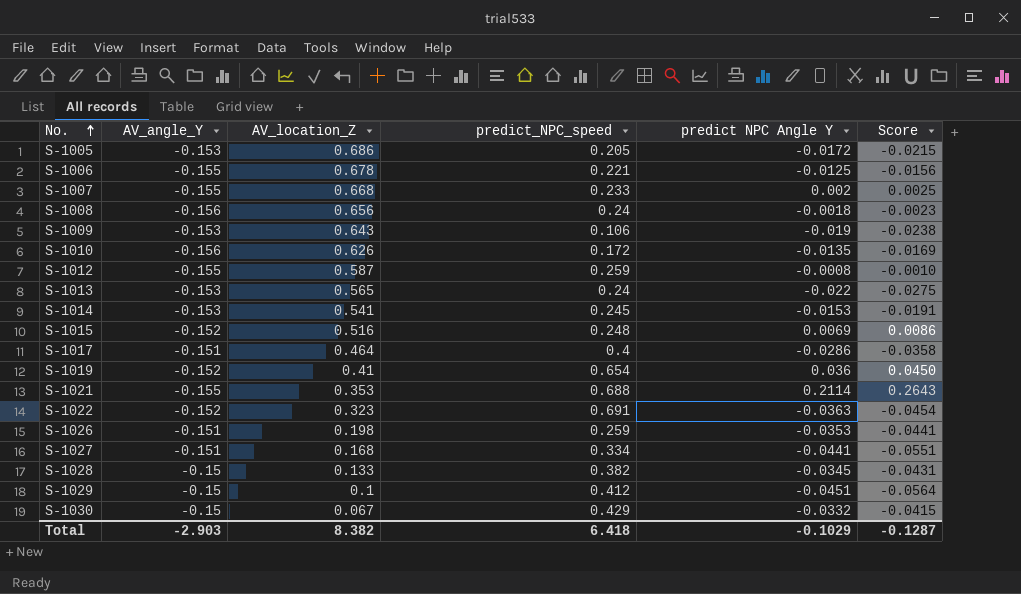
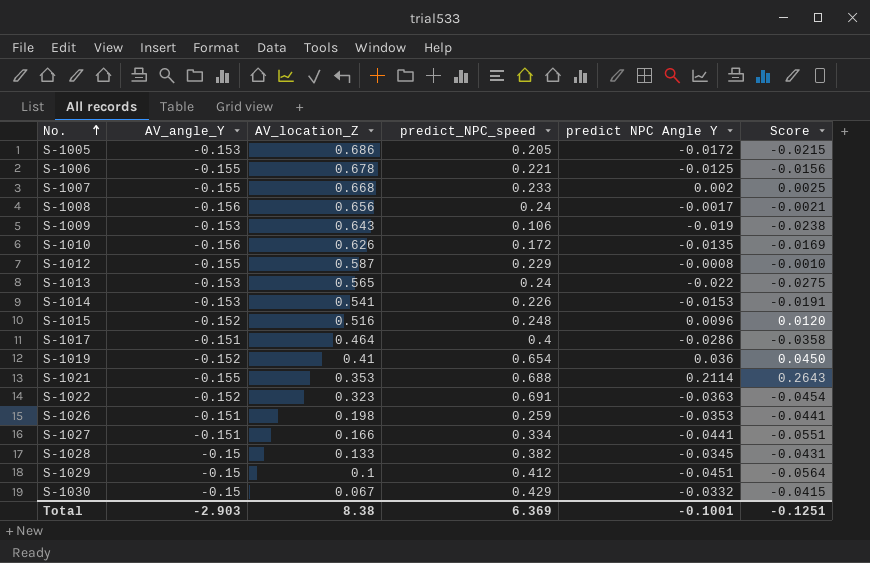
S-1008 | predict NPC Angle Y: -0.0018 -> -0.0017
S-1008 | Score: -0.0023 -> -0.0021
S-1012 | predict_NPC_speed: 0.259 -> 0.229
S-1014 | predict_NPC_speed: 0.245 -> 0.226
S-1015 | predict NPC Angle Y: 0.0069 -> 0.0096
S-1015 | Score: 0.0086 -> 0.0120
S-1027 | AV_location_Z: 0.168 -> 0.166
Total | AV_location_Z: 8.382 -> 8.38
Total | predict_NPC_speed: 6.418 -> 6.369
Total | predict NPC Angle Y: -0.1029 -> -0.1001
Total | Score: -0.1287 -> -0.1251

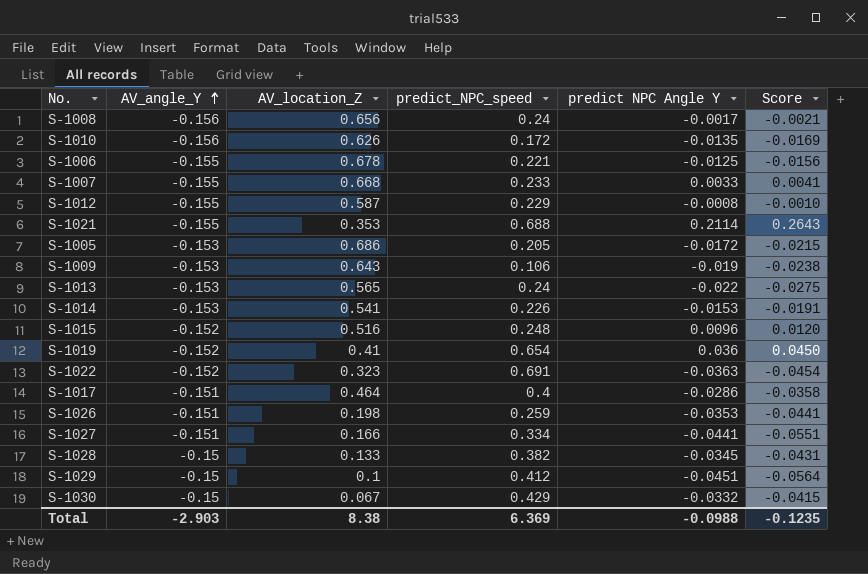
row order: No. ascending -> AV_angle_Y ascending
S-1007 | predict NPC Angle Y: 0.002 -> 0.0033
S-1007 | Score: 0.0025 -> 0.0041
Total | predict NPC Angle Y: -0.1001 -> -0.0988
Total | Score: -0.1251 -> -0.1235

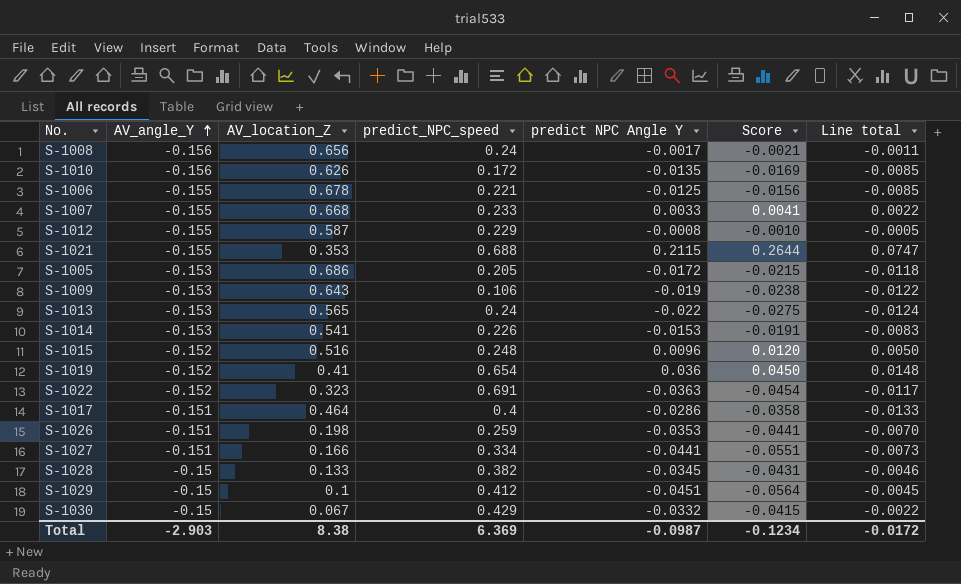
column Line total | formula: none -> [AV_location_Z] * [predict NPC Angle Y]
S-1021 | predict NPC Angle Y: 0.2114 -> 0.2115
S-1021 | Score: 0.2643 -> 0.2644
Total | predict NPC Angle Y: -0.0988 -> -0.0987
Total | Score: -0.1235 -> -0.1234

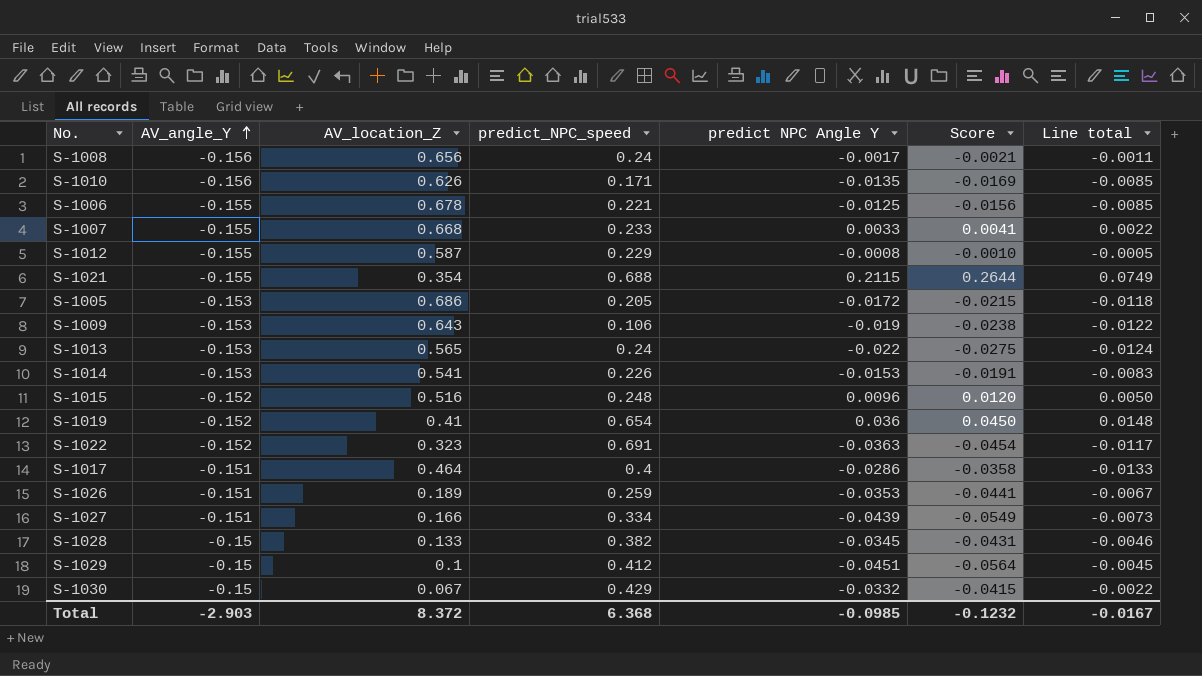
S-1010 | predict_NPC_speed: 0.172 -> 0.171
S-1021 | AV_location_Z: 0.353 -> 0.354
S-1021 | Line total: 0.0747 -> 0.0749
S-1026 | AV_location_Z: 0.198 -> 0.189
S-1026 | Line total: -0.0070 -> -0.0067
S-1027 | predict NPC Angle Y: -0.0441 -> -0.0439
S-1027 | Score: -0.0551 -> -0.0549
Total | AV_location_Z: 8.38 -> 8.372
Total | predict_NPC_speed: 6.369 -> 6.368
Total | predict NPC Angle Y: -0.0987 -> -0.0985
Total | Score: -0.1234 -> -0.1232
Total | Line total: -0.0172 -> -0.0167

